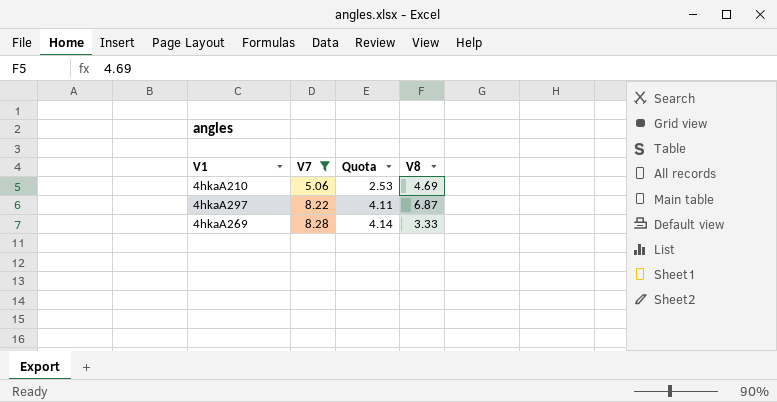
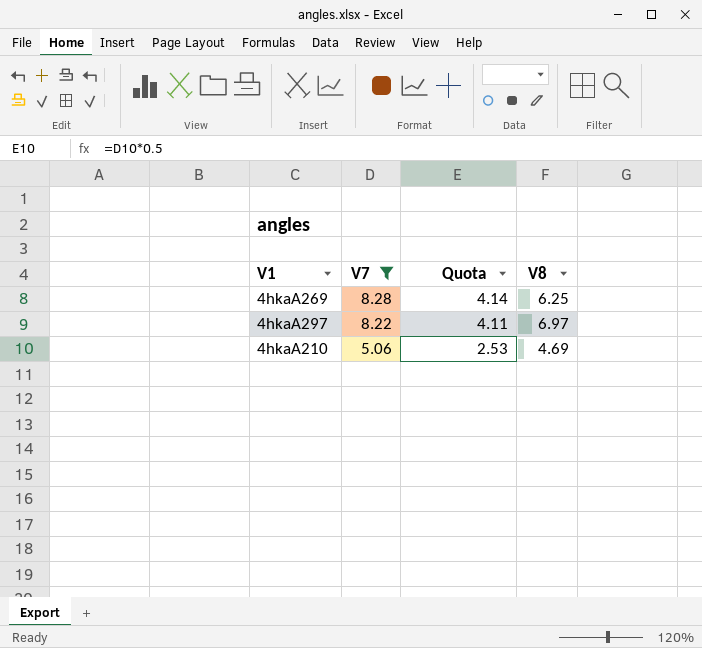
row order: V7 ascending -> V7 descending
4hkaA269 | V8: 3.33 -> 6.25
4hkaA297 | V8: 6.87 -> 6.97

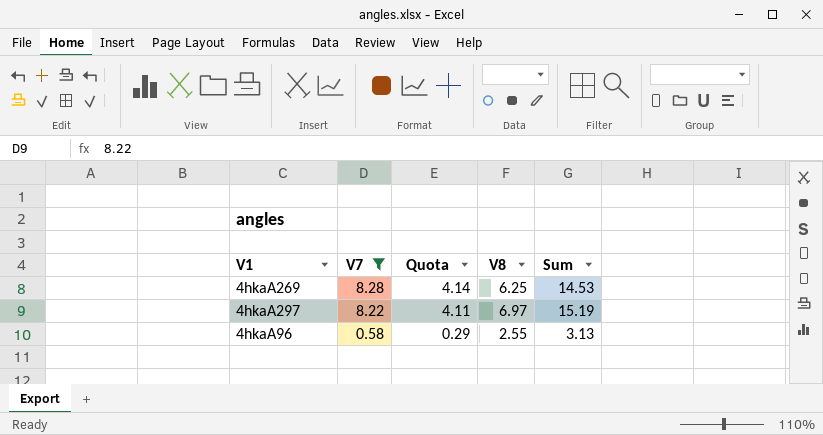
column Sum | formula: none -> [V7] + [V8]
row 4hkaA210: 5.06 | 2.53 | 4.69 -> none
row 4hkaA96: none -> 0.58 | 0.29 | 2.55 | 3.13

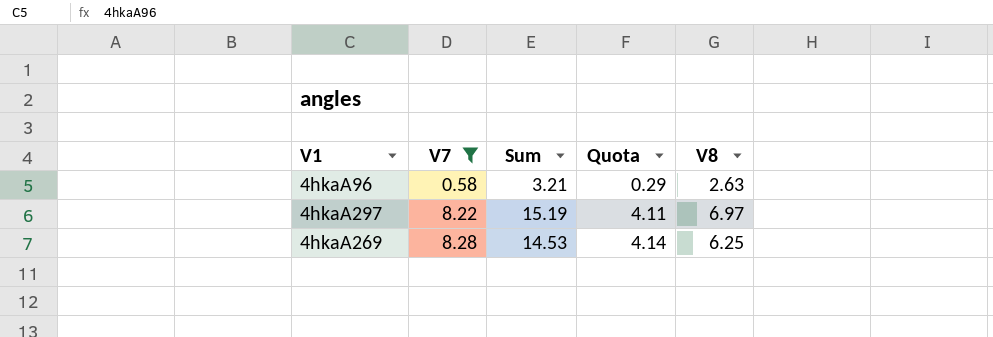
row order: V7 descending -> V7 ascending
column Sum | position: 5 -> 3
4hkaA96 | Sum: 3.13 -> 3.21
4hkaA96 | V8: 2.55 -> 2.63

